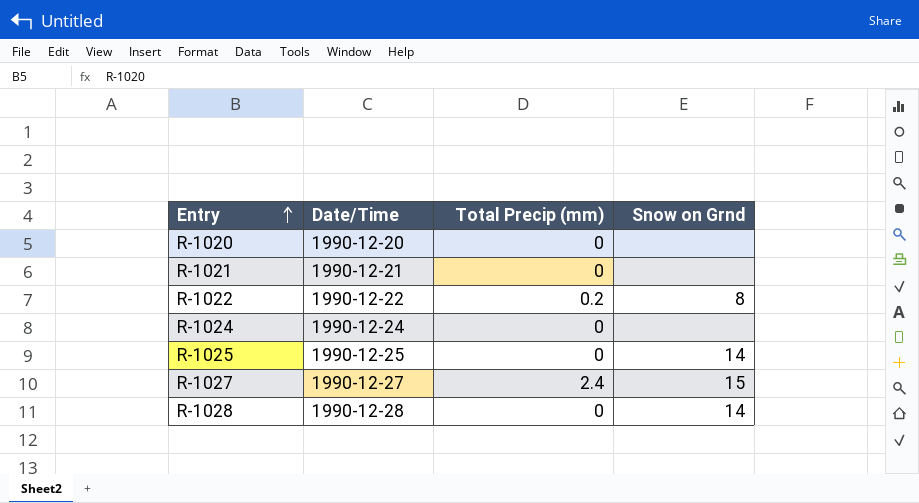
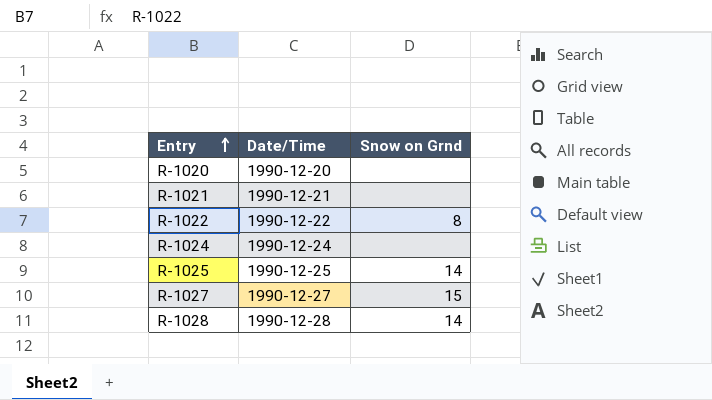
column Total Precip (mm) | position: 3 -> none

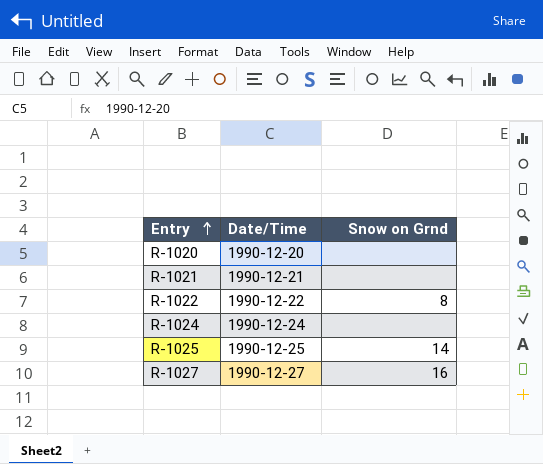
row R-1028: 1990-12-28 | 14 -> none
R-1027 | Snow on Grnd: 15 -> 16

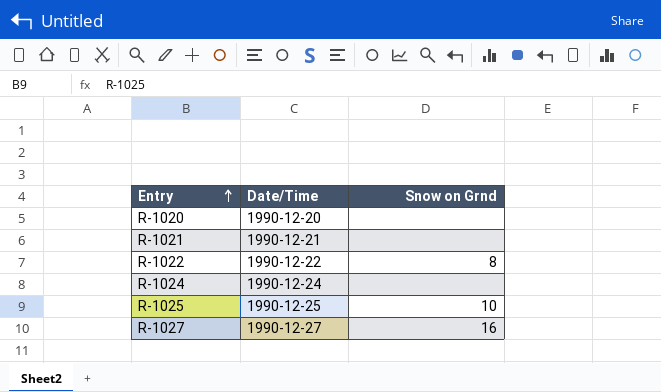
R-1025 | Snow on Grnd: 14 -> 10

